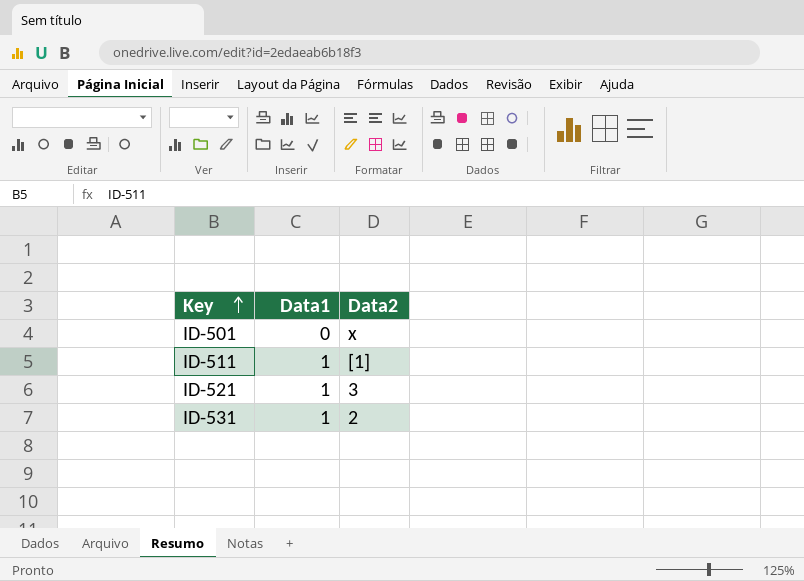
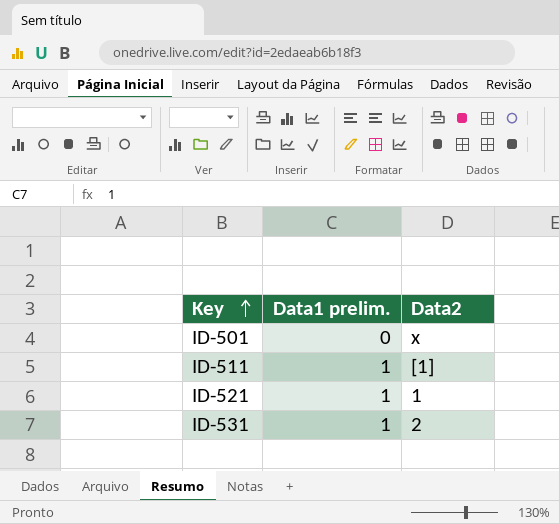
column name: Data1 -> Data1 prelim.
ID-521 | Data2: 3 -> 1

